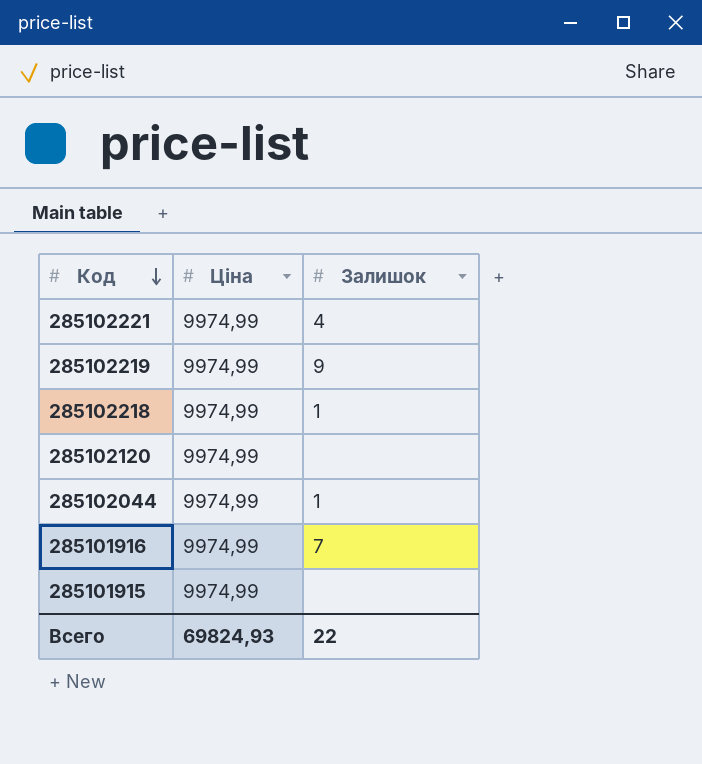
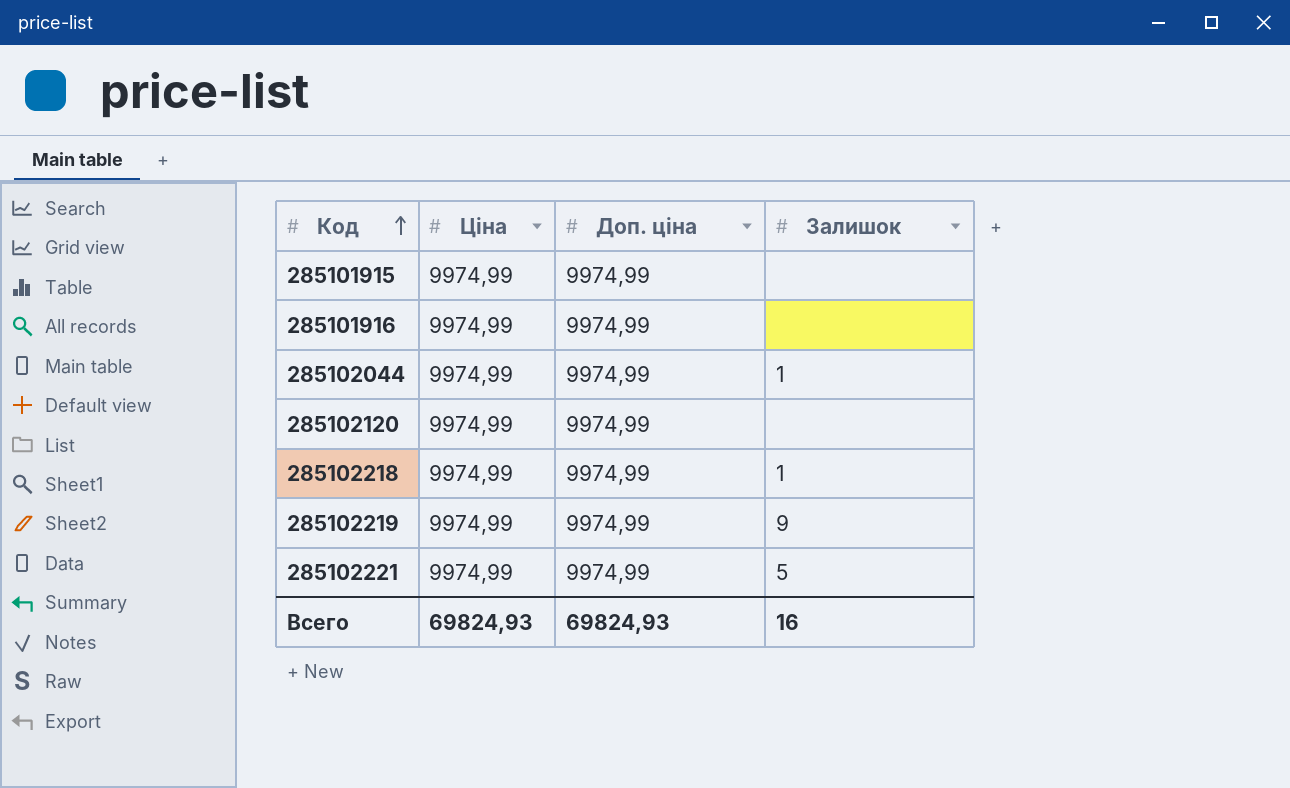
row order: Код descending -> Код ascending
column Доп. ціна | position: none -> 3
285101916 | Залишок: 7 -> none
285102221 | Залишок: 4 -> 5
Всего | Залишок: 22 -> 16

